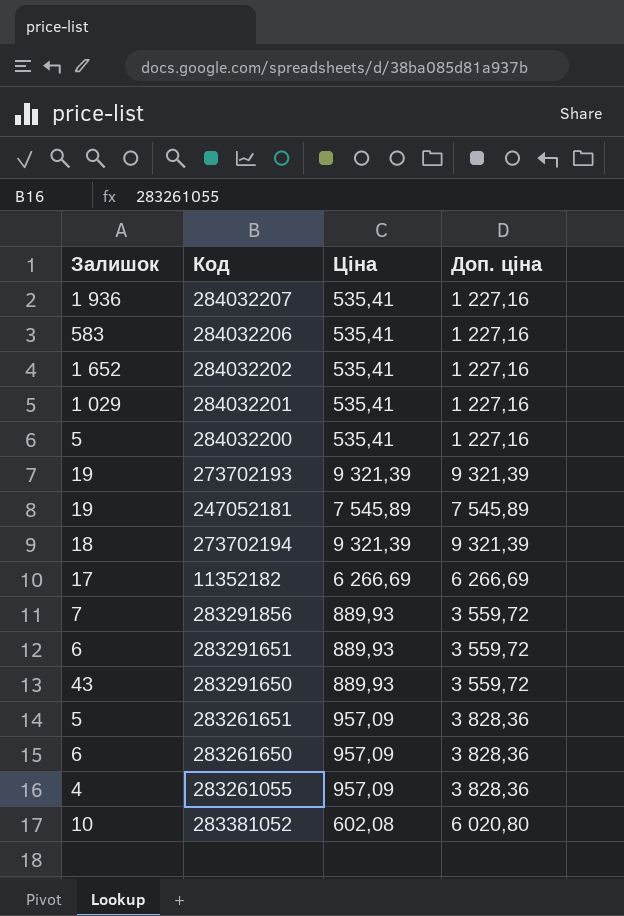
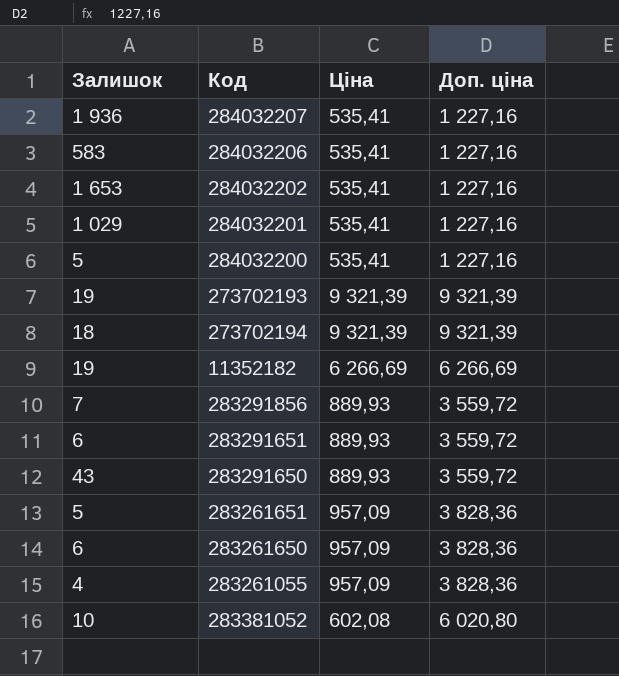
row 247052181: 19 | 7 545,89 | 7 545,89 -> none
284032202 | Залишок: 1 652 -> 1 653
11352182 | Залишок: 17 -> 19

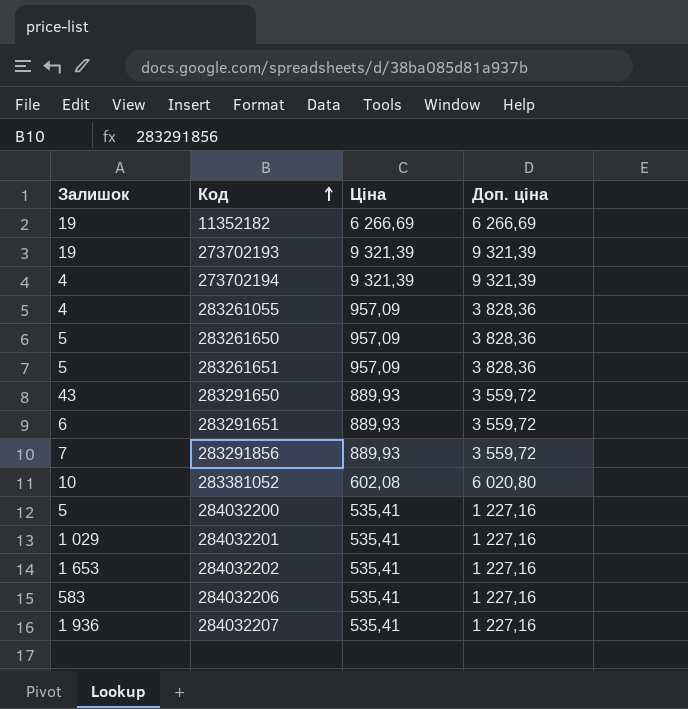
row order: none -> Код ascending
273702194 | Залишок: 18 -> 4
283261650 | Залишок: 6 -> 5

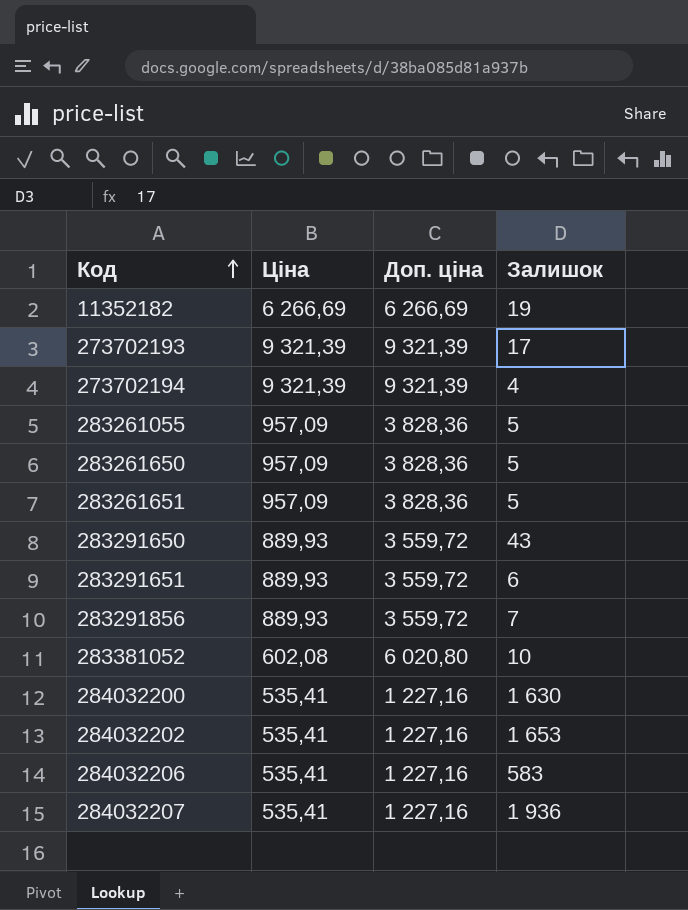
column Залишок | position: 1 -> 4
row 284032201: 1 029 | 535,41 | 1 227,16 -> none
273702193 | Залишок: 19 -> 17
283261055 | Залишок: 4 -> 5
284032200 | Залишок: 5 -> 1 630

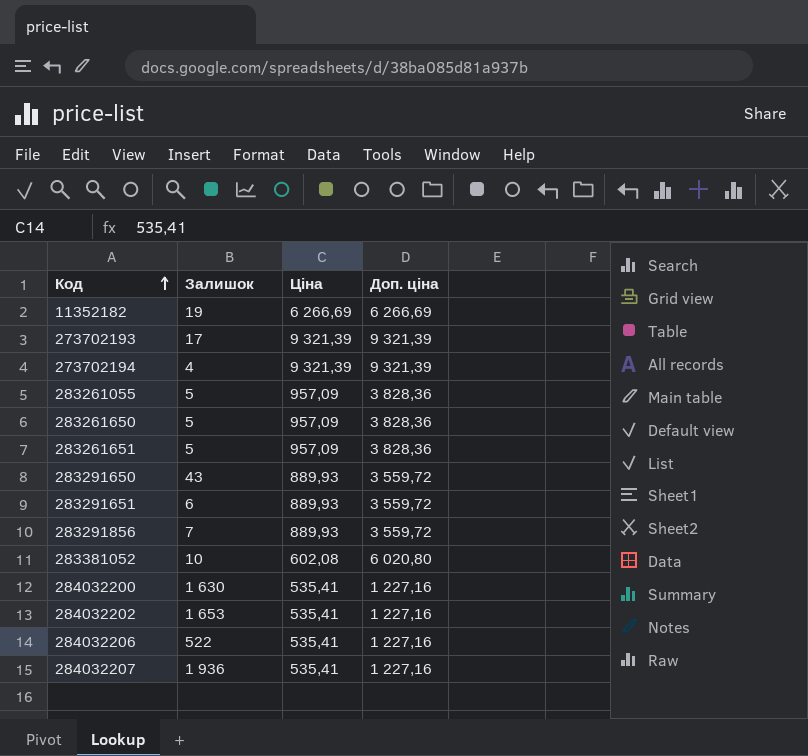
column Залишок | position: 4 -> 2
284032206 | Залишок: 583 -> 522

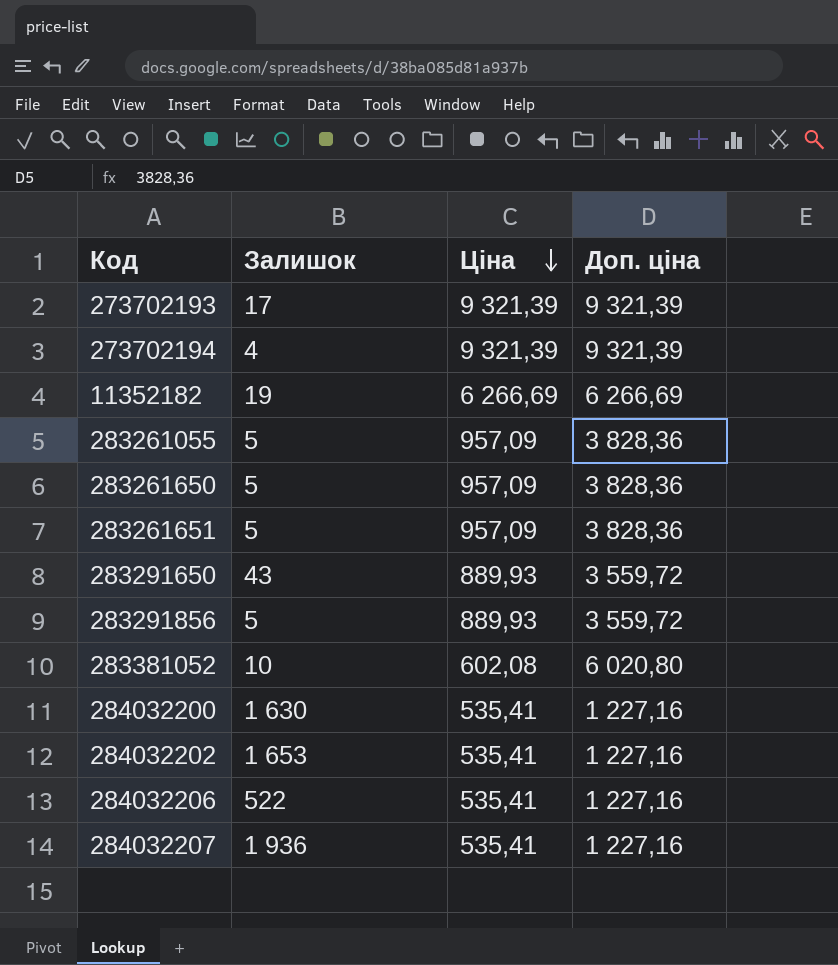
row order: Код ascending -> Ціна descending
row 283291651: 6 | 889,93 | 3 559,72 -> none
283291856 | Залишок: 7 -> 5

